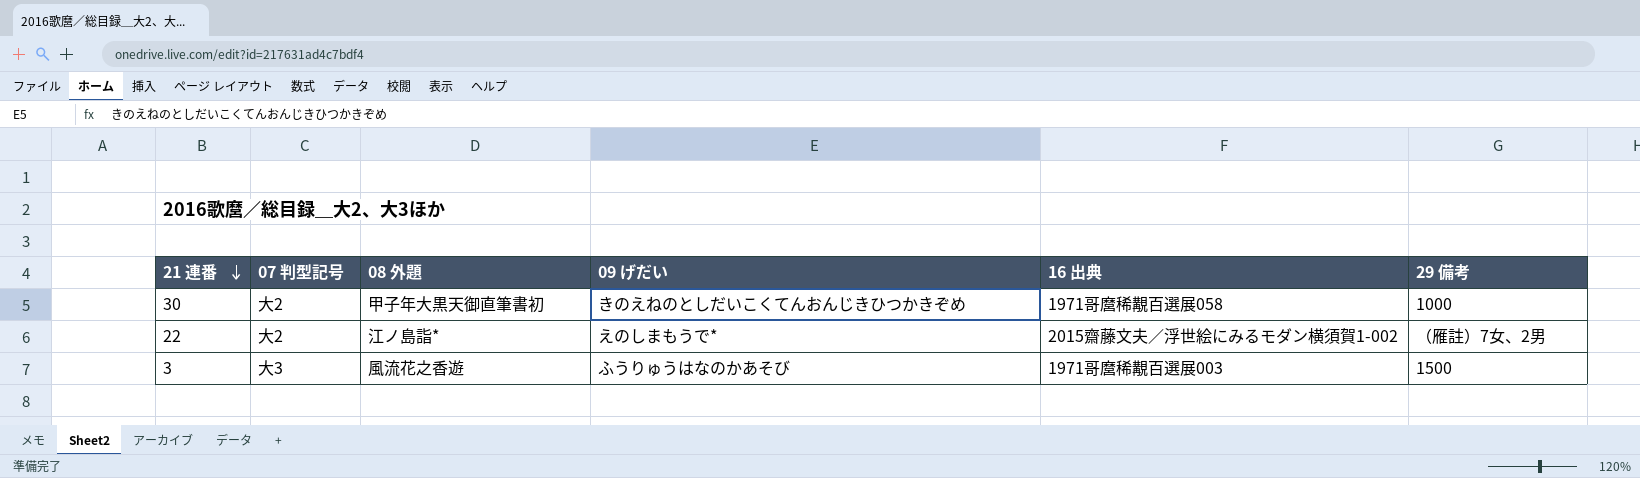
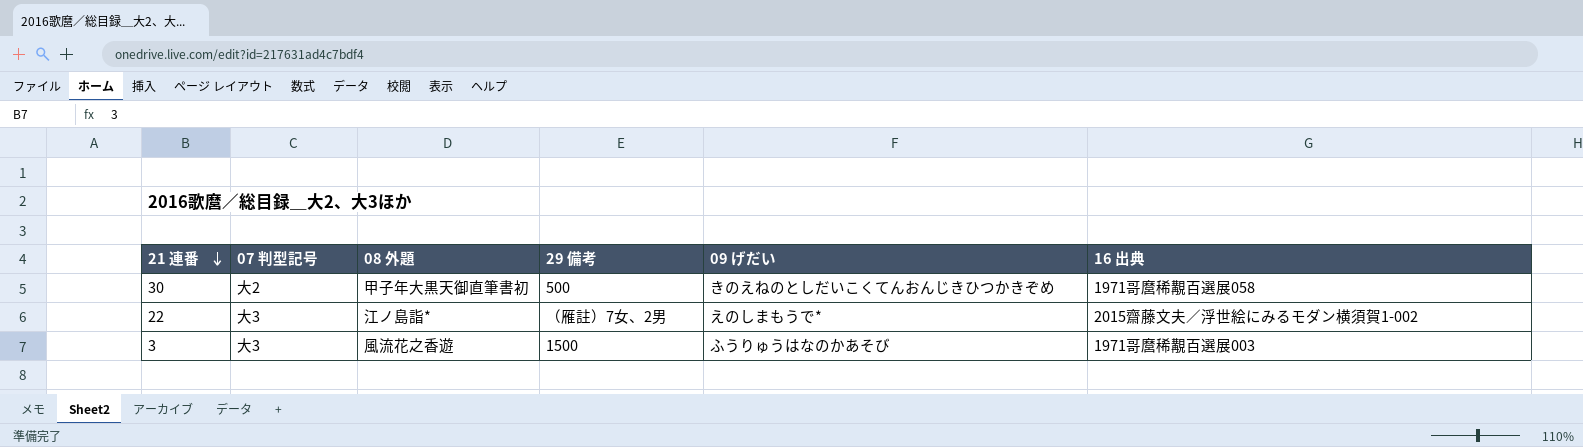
column 29 備考 | position: 6 -> 4
30 | 29 備考: 1000 -> 500
22 | 07 判型記号: 大2 -> 大3

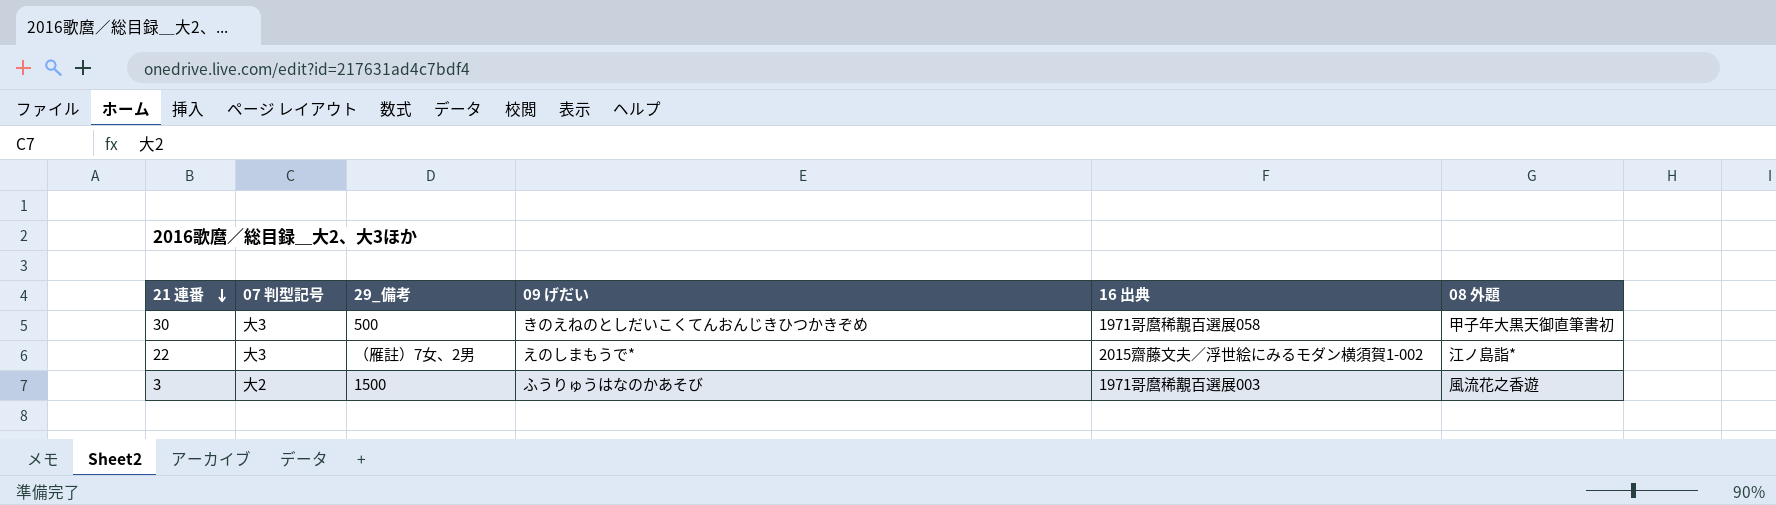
column name: 29 備考 -> 29_備考
column 08 外題 | position: 3 -> 6
30 | 07 判型記号: 大2 -> 大3
3 | 07 判型記号: 大3 -> 大2

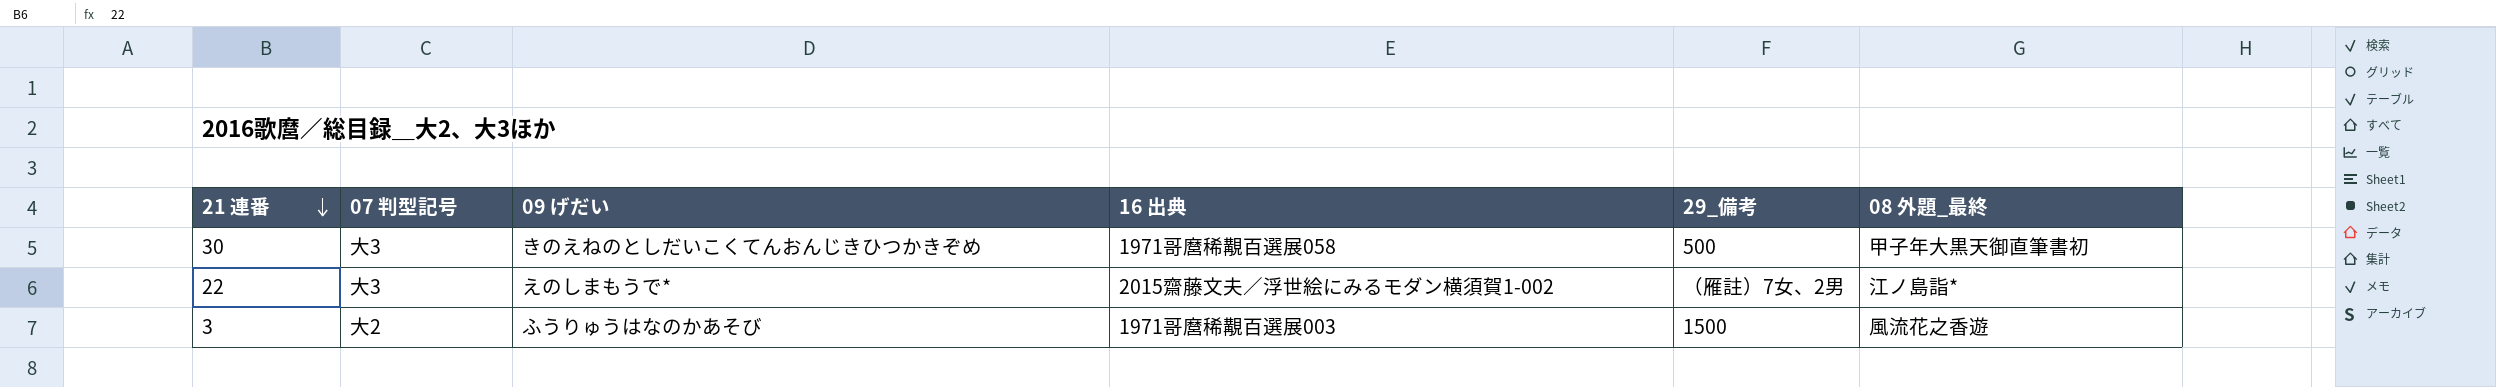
column 29_備考 | position: 3 -> 5
column name: 08 外題 -> 08 外題_最終

